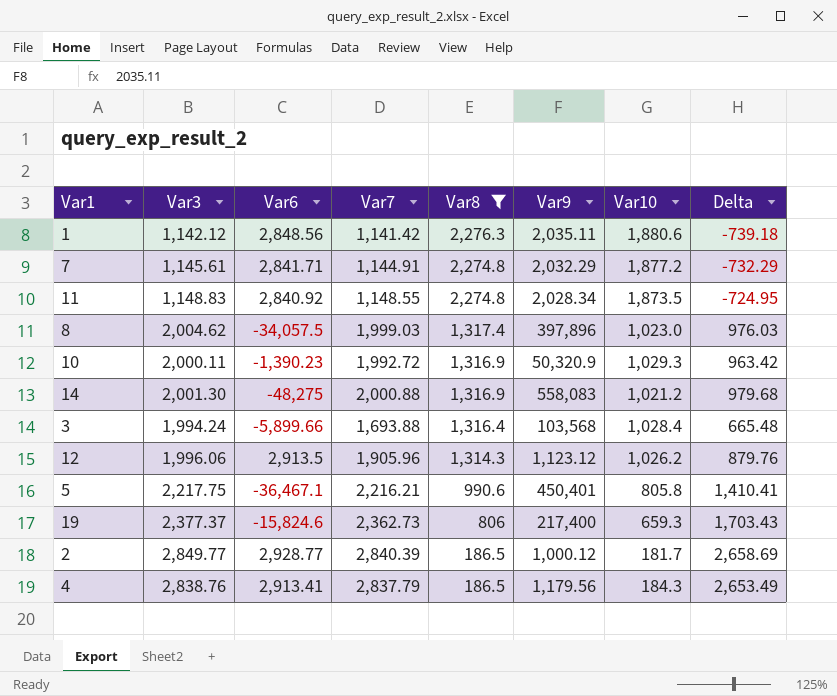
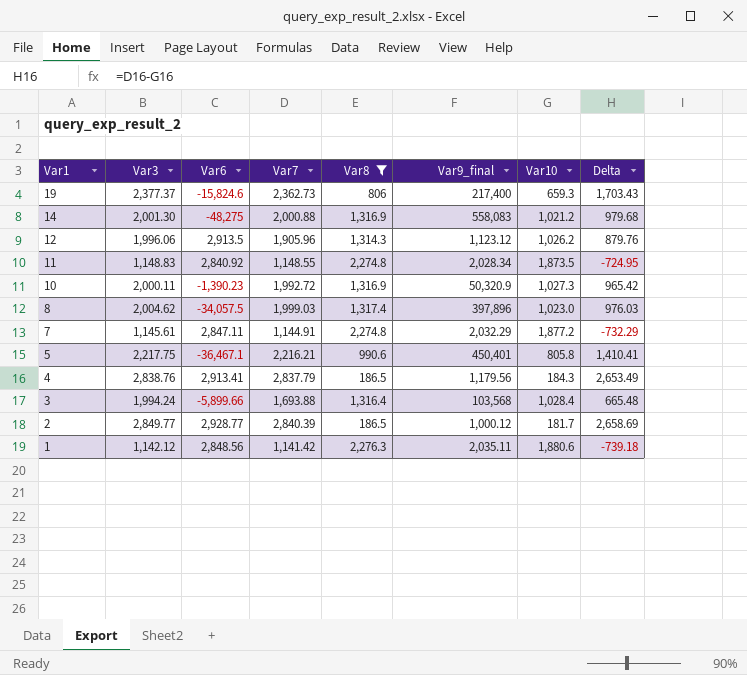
row order: Var8 descending -> Var1 descending
column name: Var9 -> Var9_final
10 | Var10: 1,029.3 -> 1,027.3
10 | Delta: 963.42 -> 965.42
7 | Var6: 2,841.71 -> 2,847.11

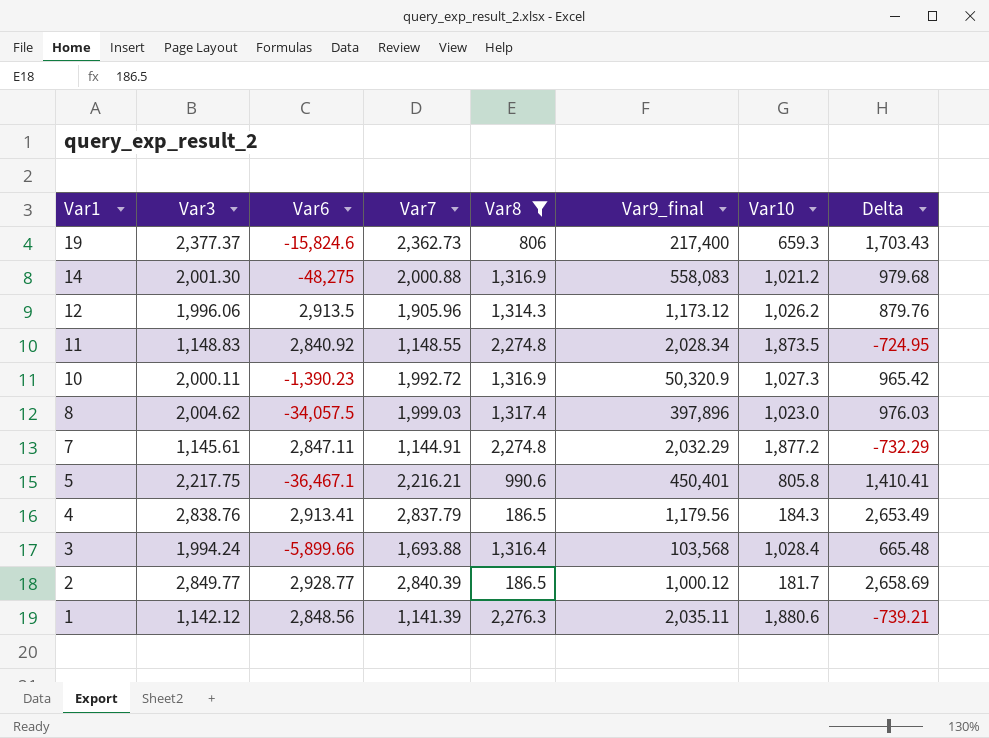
12 | Var9_final: 1,123.12 -> 1,173.12
1 | Var7: 1,141.42 -> 1,141.39
1 | Delta: -739.18 -> -739.21

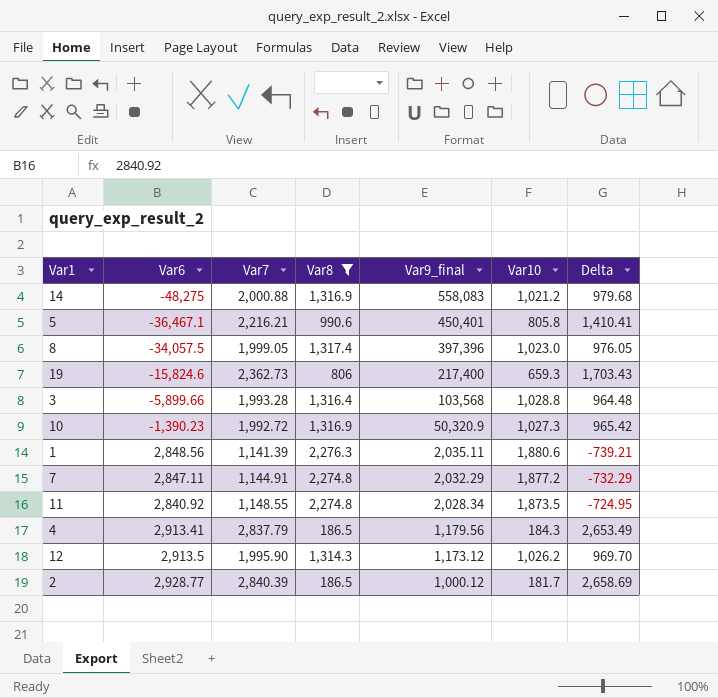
row order: Var1 descending -> Var9_final descending
column Var3 | position: 2 -> none
8 | Var7: 1,999.03 -> 1,999.05
8 | Var9_final: 397,896 -> 397,396
8 | Delta: 976.03 -> 976.05
3 | Var7: 1,693.88 -> 1,993.28
3 | Var10: 1,028.4 -> 1,028.8
3 | Delta: 665.48 -> 964.48
12 | Var7: 1,905.96 -> 1,995.90
12 | Delta: 879.76 -> 969.70

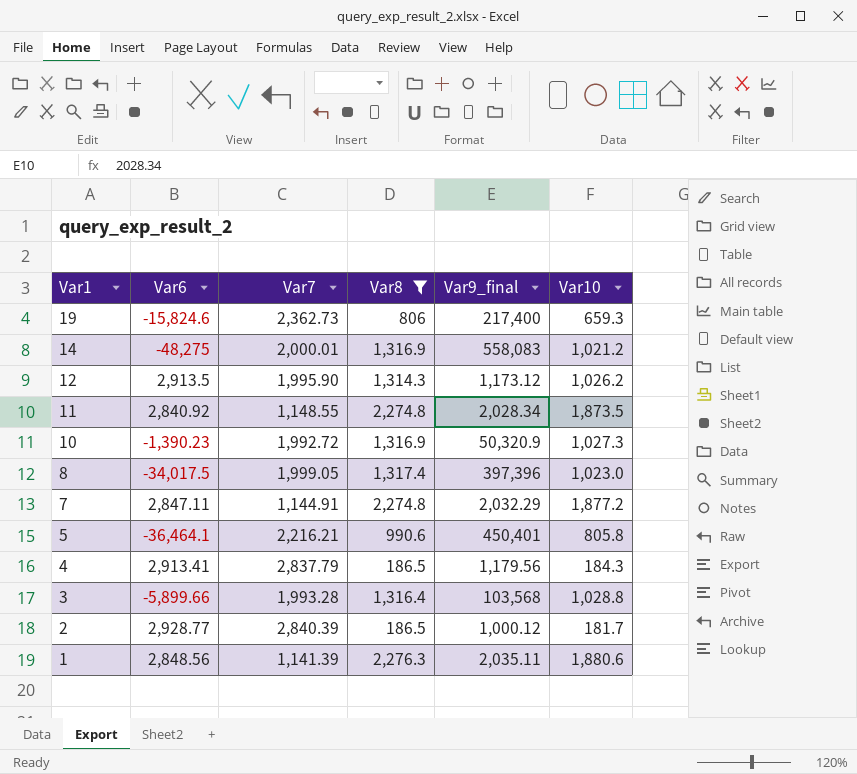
row order: Var9_final descending -> Var1 descending
column Delta | formula: [Var7] - [Var10] -> none
14 | Var7: 2,000.88 -> 2,000.01
8 | Var6: -34,057.5 -> -34,017.5
5 | Var6: -36,467.1 -> -36,464.1

